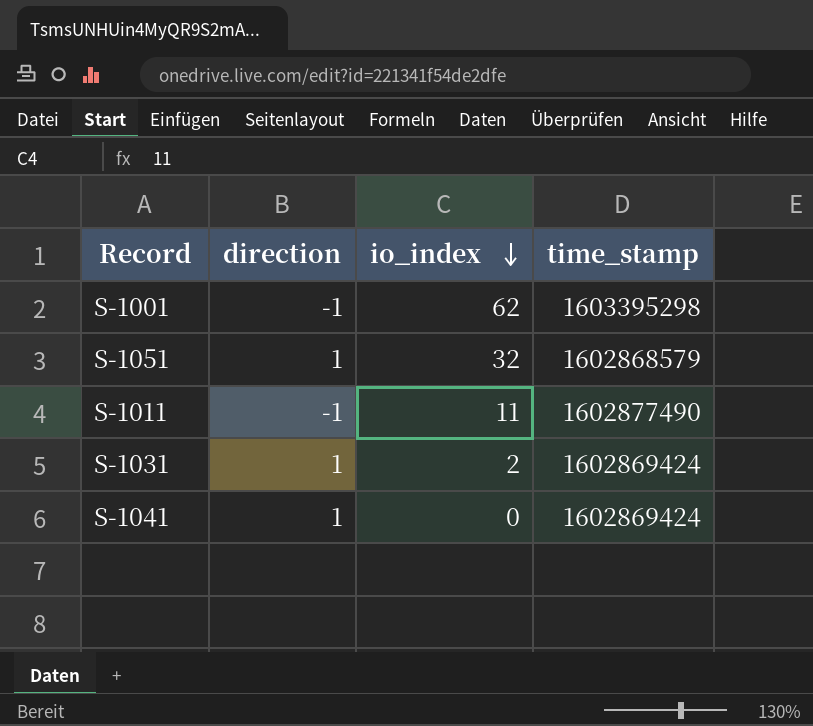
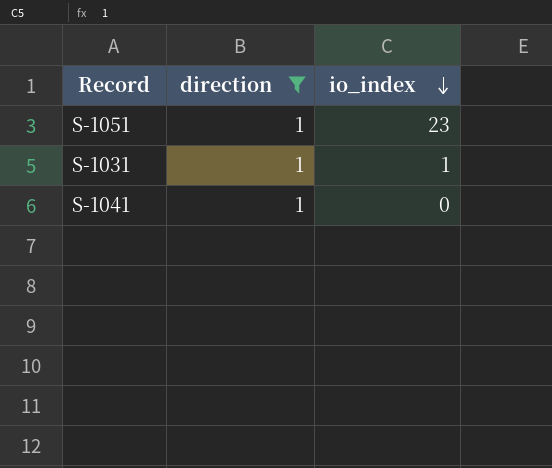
filter: none -> direction = 1
column time_stamp | position: 4 -> none
S-1051 | io_index: 32 -> 23
S-1031 | io_index: 2 -> 1

